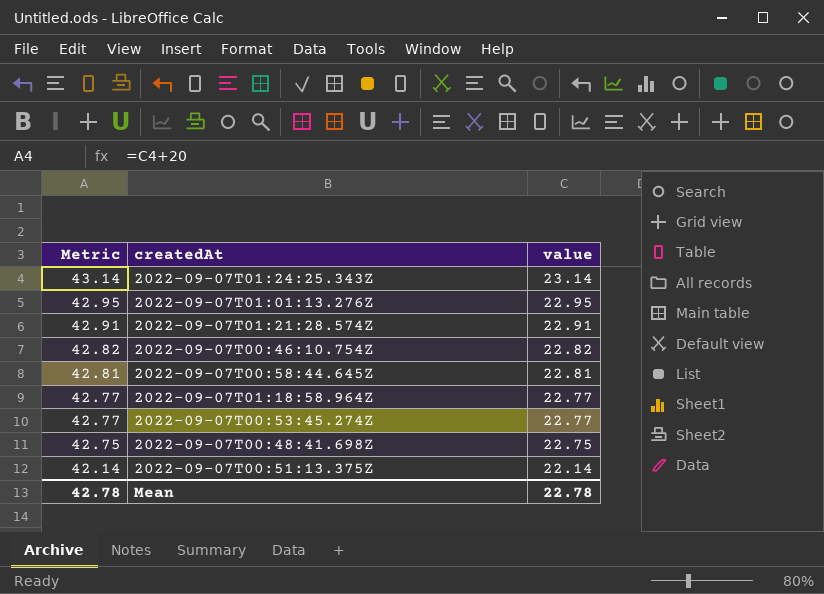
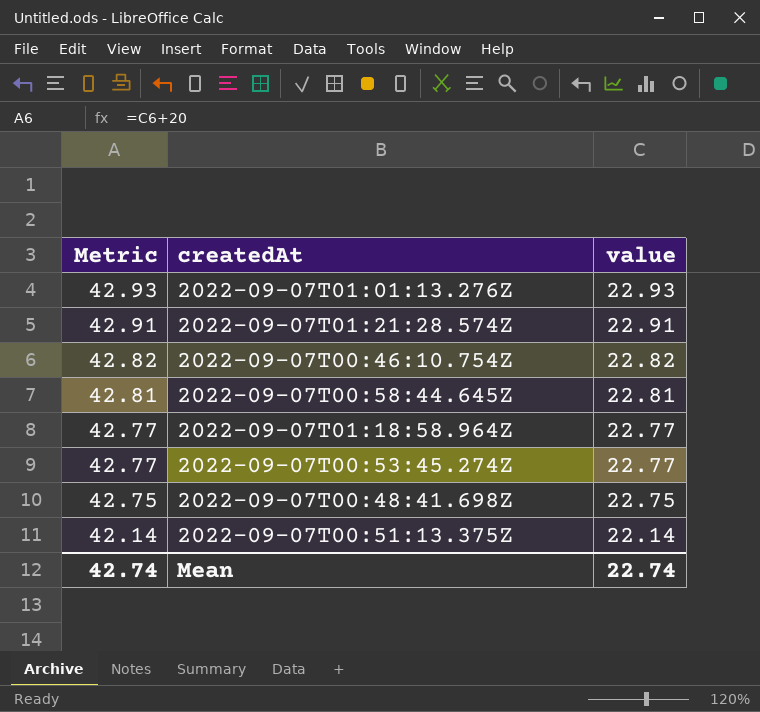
row 2022-09-07T01:24:25.343Z: 43.14 | 23.14 -> none
2022-09-07T01:01:13.276Z | Metric: 42.95 -> 42.93
2022-09-07T01:01:13.276Z | value: 22.95 -> 22.93
Mean | Metric: 42.78 -> 42.74
Mean | value: 22.78 -> 22.74

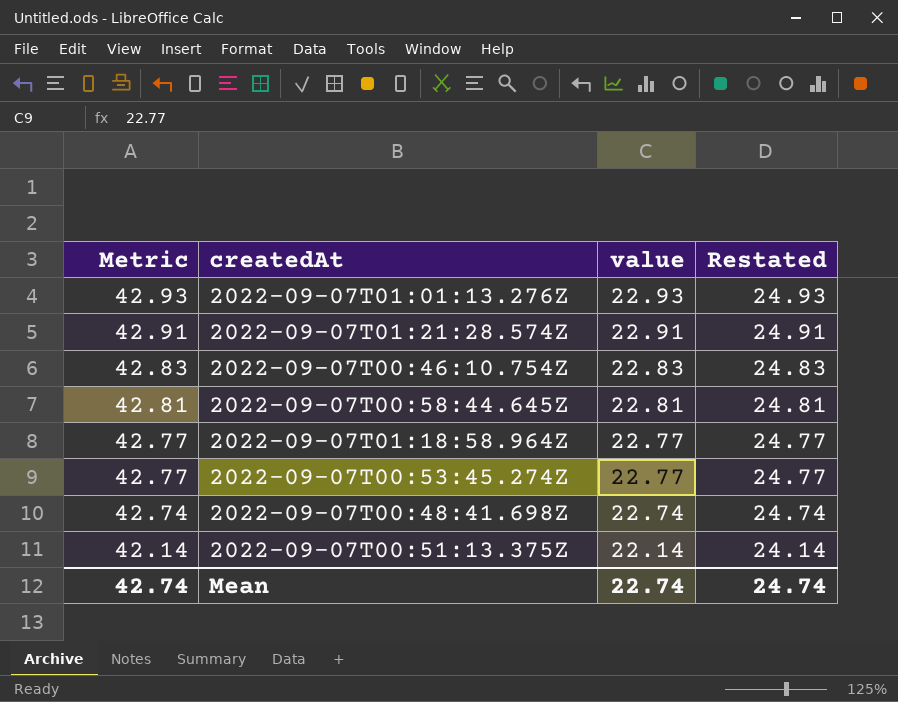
column Restated | formula: none -> [value] + 2
2022-09-07T00:46:10.754Z | Metric: 42.82 -> 42.83
2022-09-07T00:46:10.754Z | value: 22.82 -> 22.83
2022-09-07T00:48:41.698Z | Metric: 42.75 -> 42.74
2022-09-07T00:48:41.698Z | value: 22.75 -> 22.74

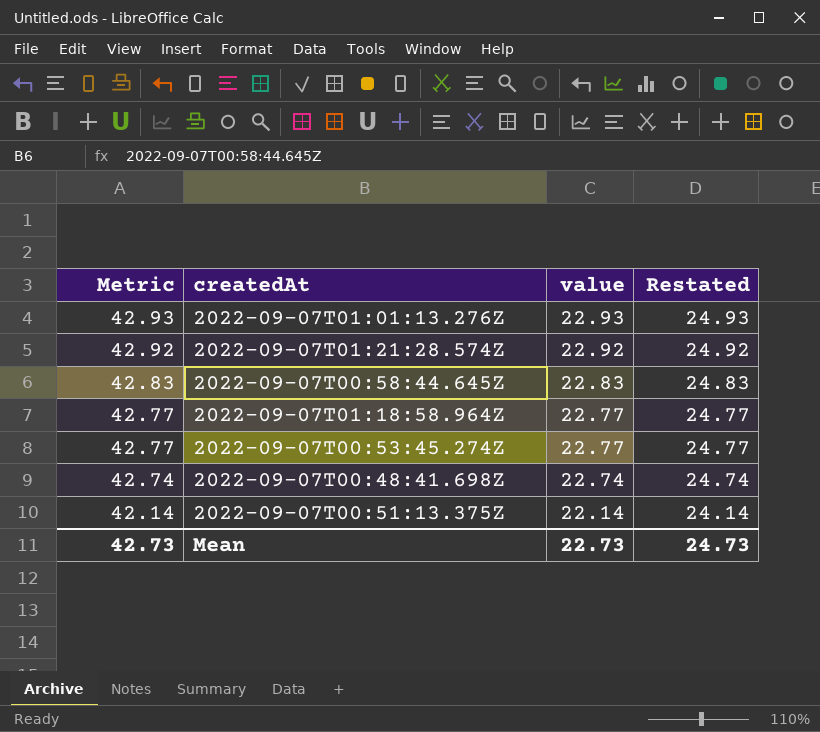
row 2022-09-07T00:46:10.754Z: 42.83 | 22.83 | 24.83 -> none
2022-09-07T01:21:28.574Z | Metric: 42.91 -> 42.92
2022-09-07T01:21:28.574Z | value: 22.91 -> 22.92
2022-09-07T01:21:28.574Z | Restated: 24.91 -> 24.92
2022-09-07T00:58:44.645Z | Metric: 42.81 -> 42.83
2022-09-07T00:58:44.645Z | value: 22.81 -> 22.83
2022-09-07T00:58:44.645Z | Restated: 24.81 -> 24.83
Mean | Metric: 42.74 -> 42.73
Mean | value: 22.74 -> 22.73
Mean | Restated: 24.74 -> 24.73

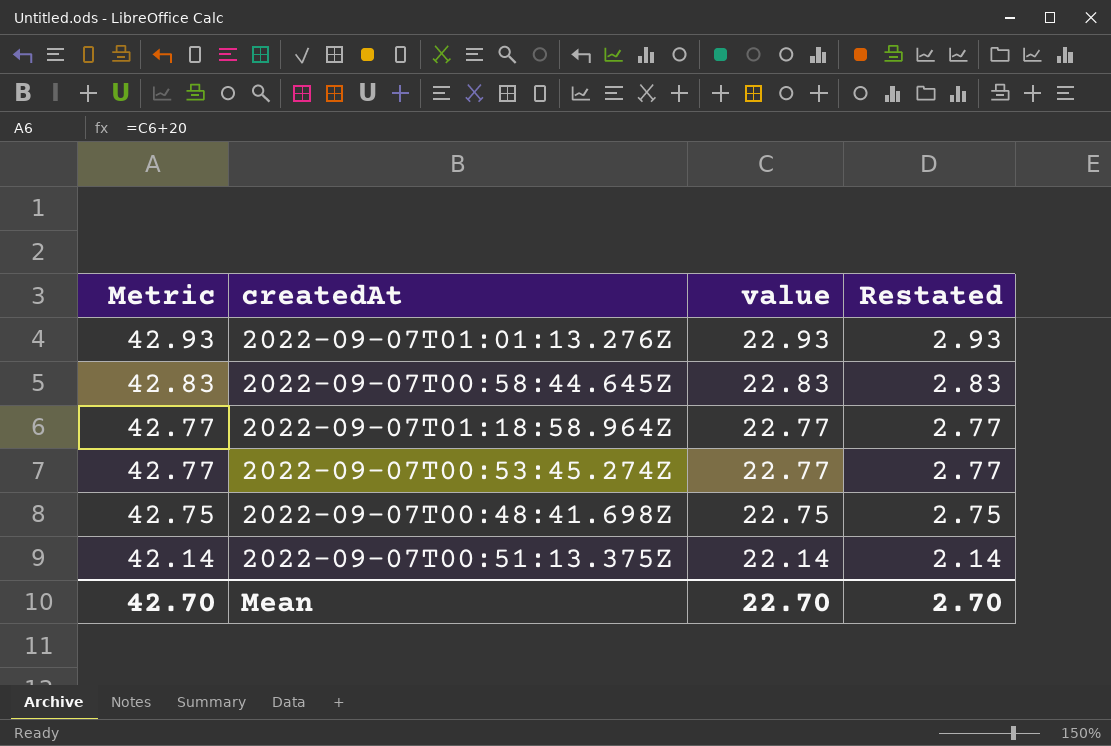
column Restated | formula: [value] + 2 -> [value] - 20
row 2022-09-07T01:21:28.574Z: 42.92 | 22.92 | 24.92 -> none
2022-09-07T00:48:41.698Z | Metric: 42.74 -> 42.75
2022-09-07T00:48:41.698Z | value: 22.74 -> 22.75
Mean | Metric: 42.73 -> 42.70
Mean | value: 22.73 -> 22.70
Mean | Restated: 24.73 -> 2.70

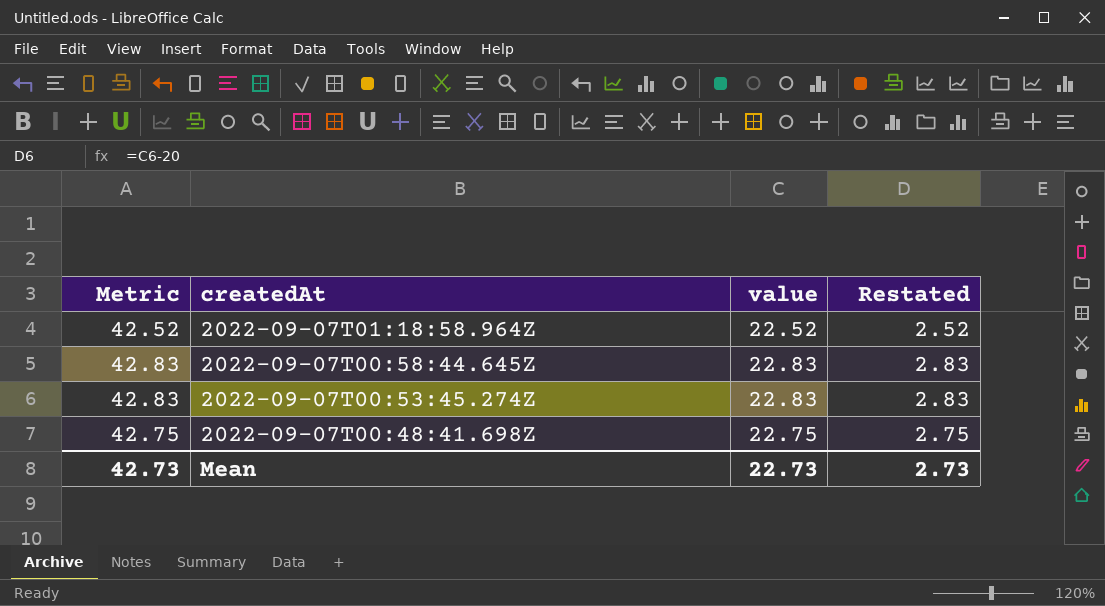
row order: Metric descending -> createdAt descending
row 2022-09-07T01:01:13.276Z: 42.93 | 22.93 | 2.93 -> none
row 2022-09-07T00:51:13.375Z: 42.14 | 22.14 | 2.14 -> none
2022-09-07T01:18:58.964Z | Metric: 42.77 -> 42.52
2022-09-07T01:18:58.964Z | value: 22.77 -> 22.52
2022-09-07T01:18:58.964Z | Restated: 2.77 -> 2.52
2022-09-07T00:53:45.274Z | Metric: 42.77 -> 42.83
2022-09-07T00:53:45.274Z | value: 22.77 -> 22.83
2022-09-07T00:53:45.274Z | Restated: 2.77 -> 2.83
Mean | Metric: 42.70 -> 42.73
Mean | value: 22.70 -> 22.73
Mean | Restated: 2.70 -> 2.73

